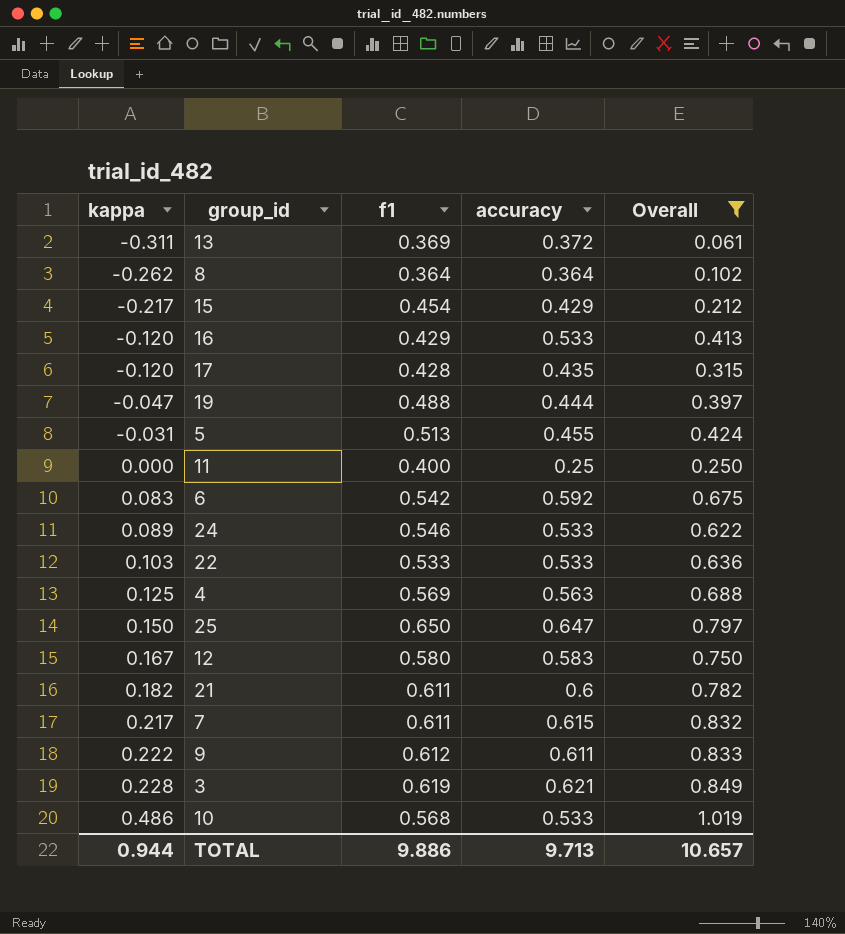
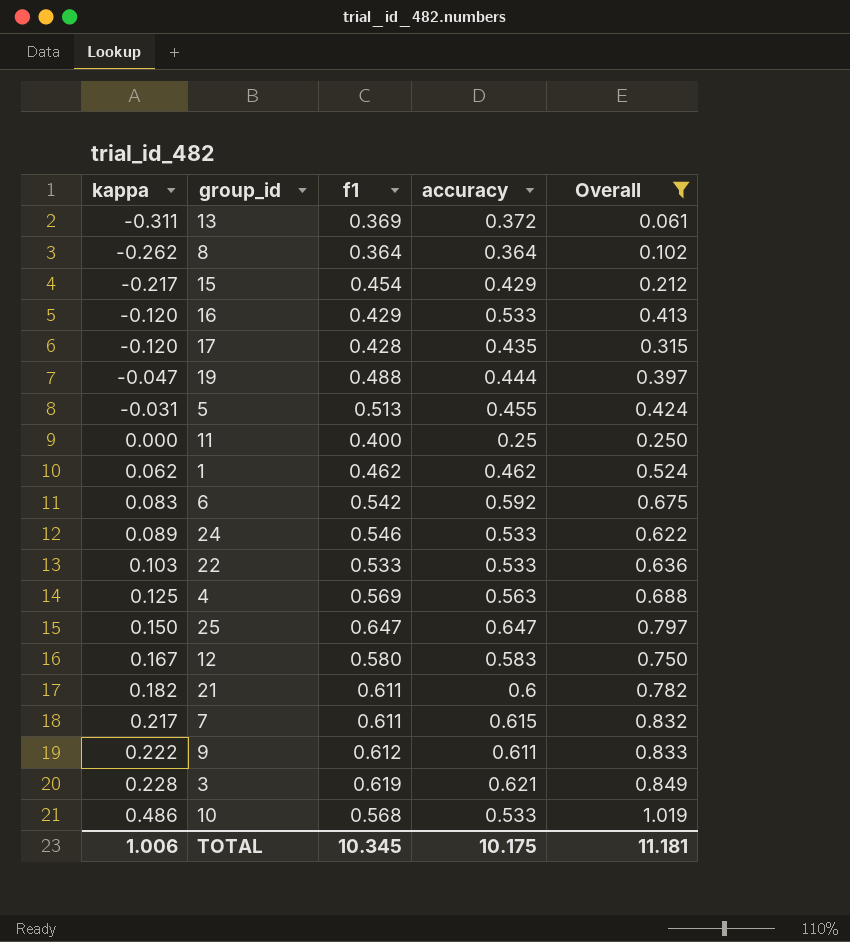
row 1: none -> 0.062 | 0.462 | 0.462 | 0.524
25 | f1: 0.650 -> 0.647
TOTAL | kappa: 0.944 -> 1.006
TOTAL | f1: 9.886 -> 10.345
TOTAL | accuracy: 9.713 -> 10.175
TOTAL | Overall: 10.657 -> 11.181

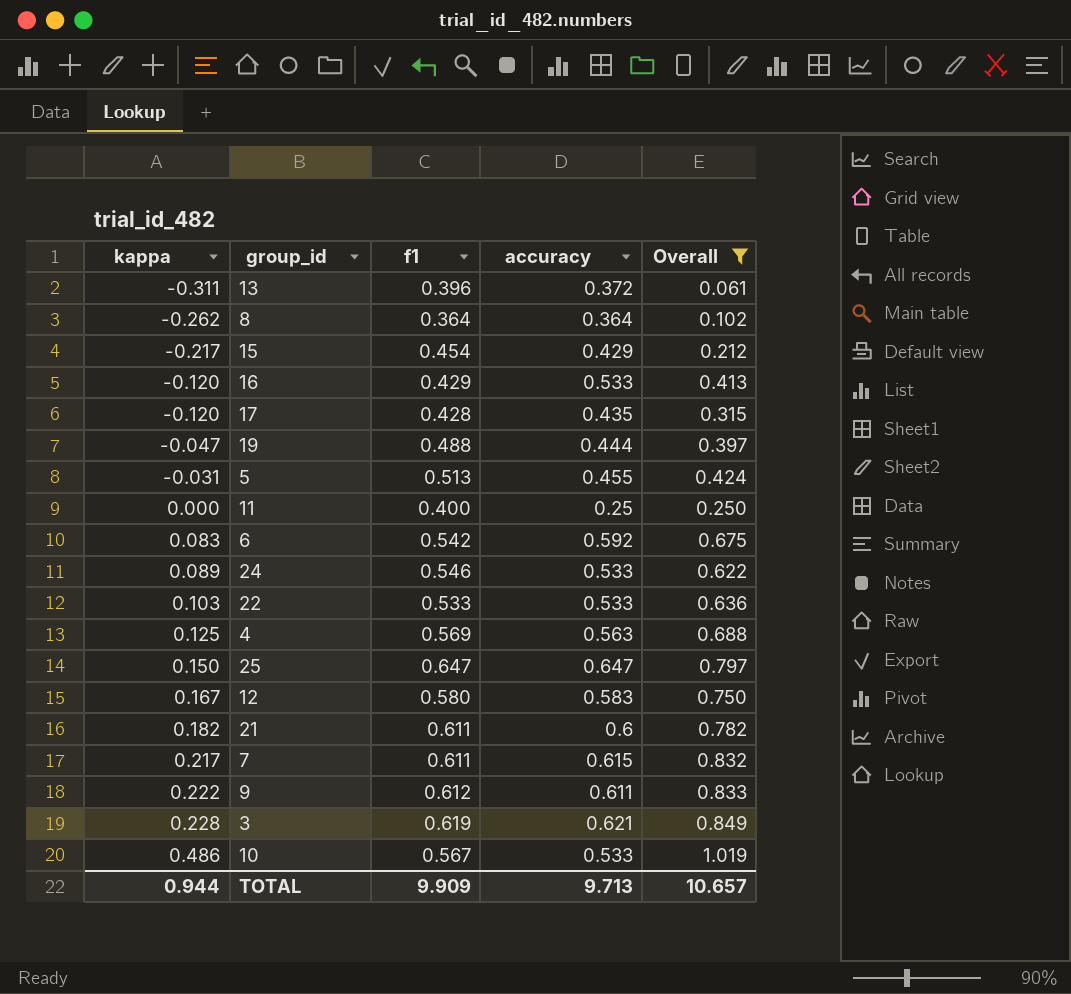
row 1: 0.062 | 0.462 | 0.462 | 0.524 -> none
13 | f1: 0.369 -> 0.396
10 | f1: 0.568 -> 0.567
TOTAL | kappa: 1.006 -> 0.944
TOTAL | f1: 10.345 -> 9.909
TOTAL | accuracy: 10.175 -> 9.713
TOTAL | Overall: 11.181 -> 10.657

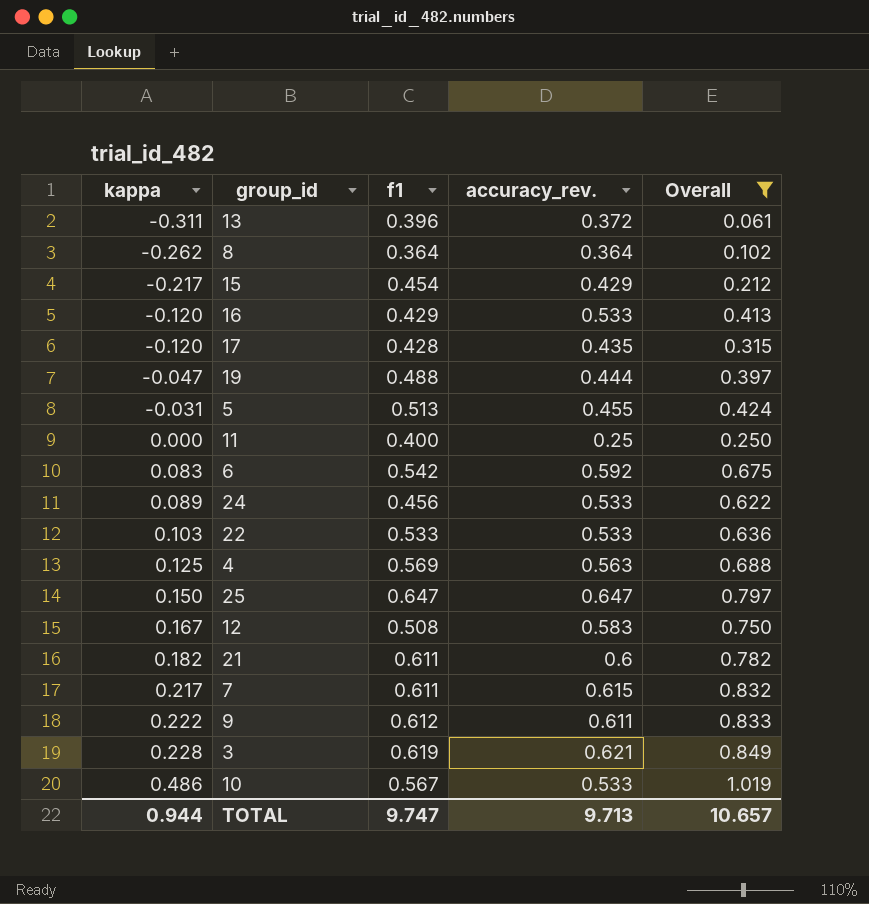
column name: accuracy -> accuracy_rev.
24 | f1: 0.546 -> 0.456
12 | f1: 0.580 -> 0.508
TOTAL | f1: 9.909 -> 9.747

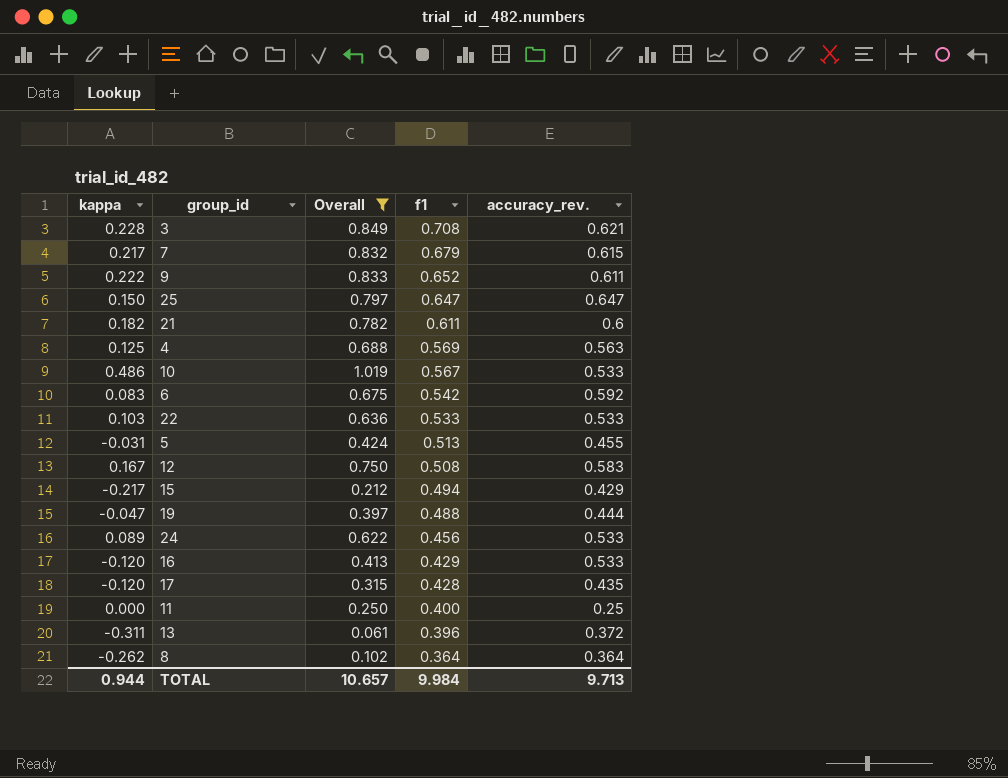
row order: kappa ascending -> f1 descending
column Overall | position: 5 -> 3
3 | f1: 0.619 -> 0.708
7 | f1: 0.611 -> 0.679
9 | f1: 0.612 -> 0.652
15 | f1: 0.454 -> 0.494
TOTAL | f1: 9.747 -> 9.984

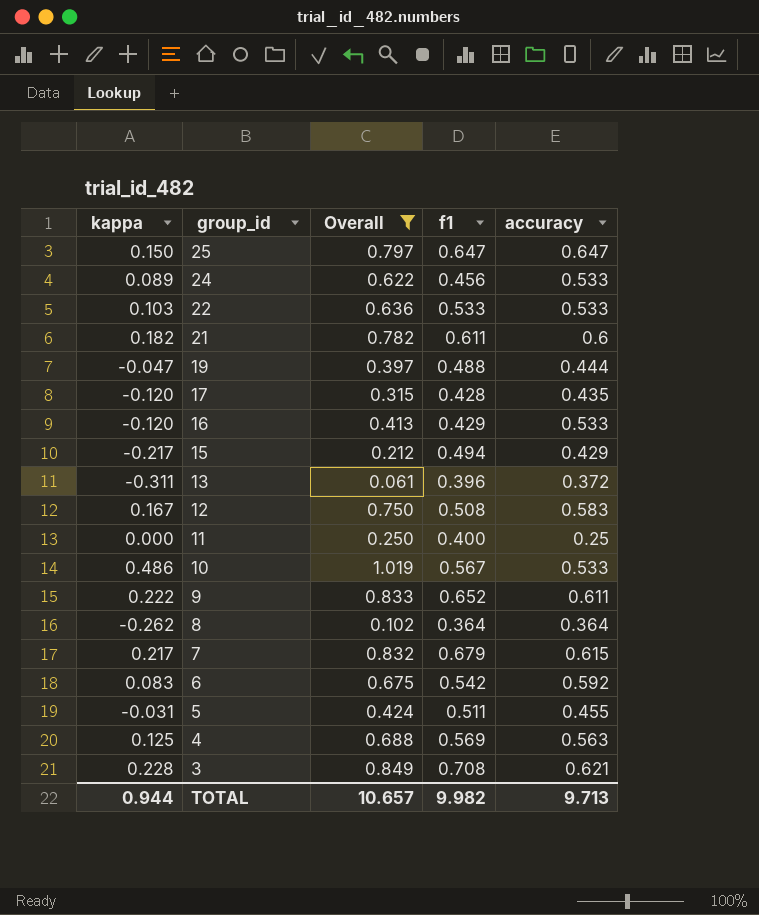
row order: f1 descending -> group_id descending
column name: accuracy_rev. -> accuracy
5 | f1: 0.513 -> 0.511
TOTAL | f1: 9.984 -> 9.982

